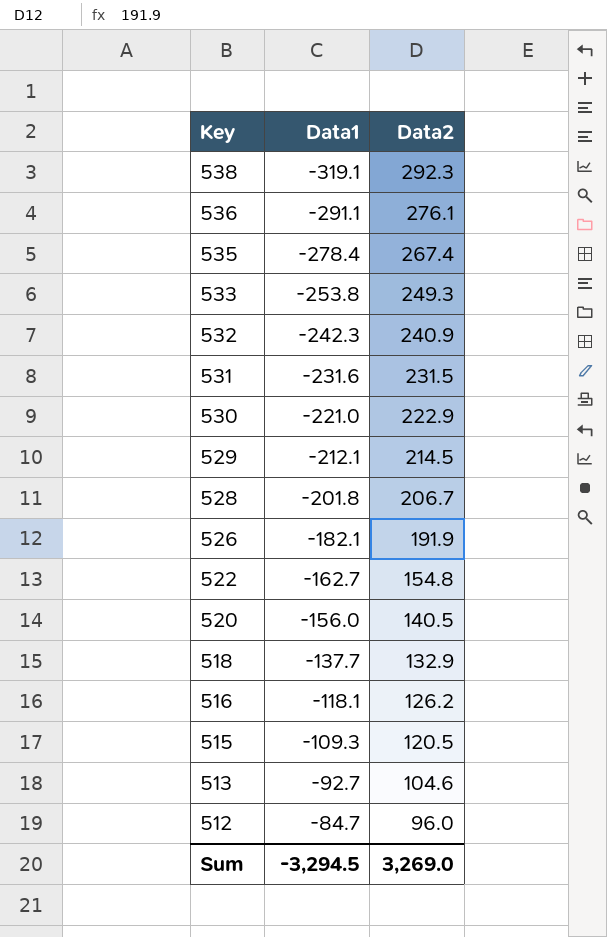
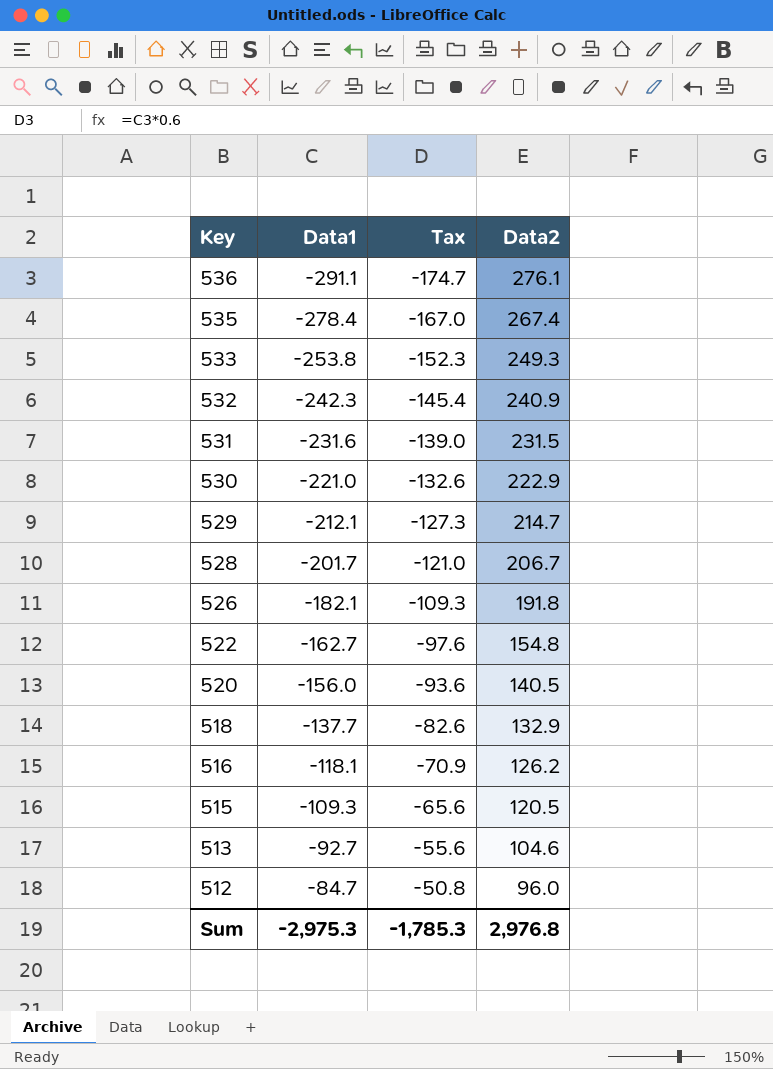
column Tax | formula: none -> [Data1] * 0.6
row 538: -319.1 | 292.3 -> none
529 | Data2: 214.5 -> 214.7
528 | Data1: -201.8 -> -201.7
526 | Data2: 191.9 -> 191.8
Sum | Data1: -3,294.5 -> -2,975.3
Sum | Data2: 3,269.0 -> 2,976.8

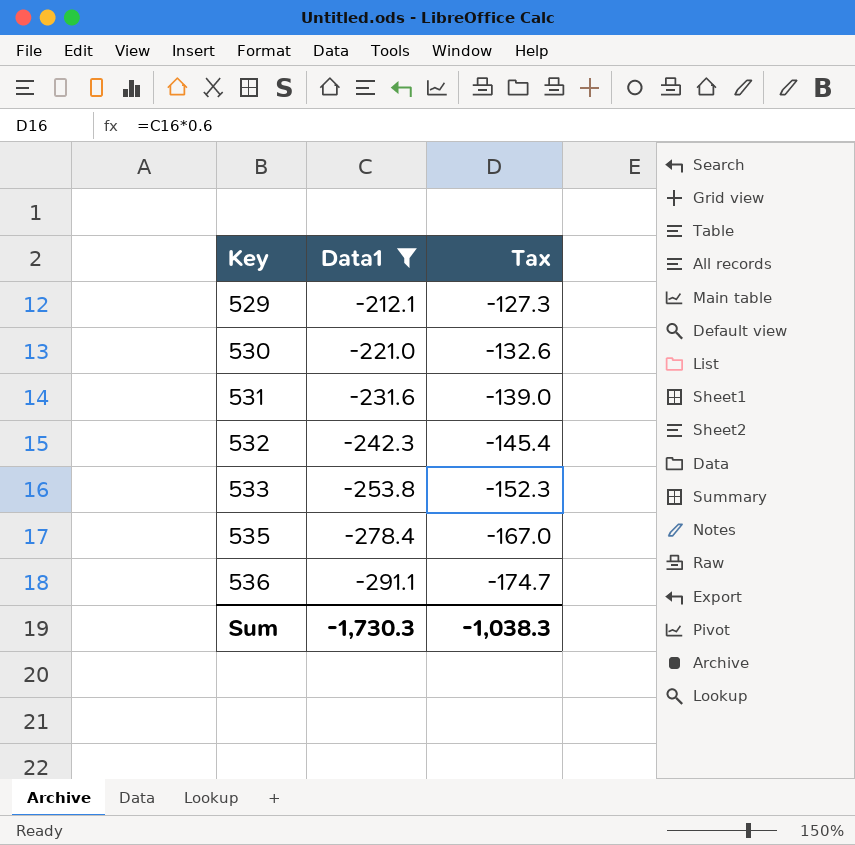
filter: none -> Data1 <= -212.1
row order: Key descending -> Key ascending
column Data2 | position: 4 -> none
Sum | Data1: -2,975.3 -> -1,730.3
Sum | Tax: -1,785.3 -> -1,038.3

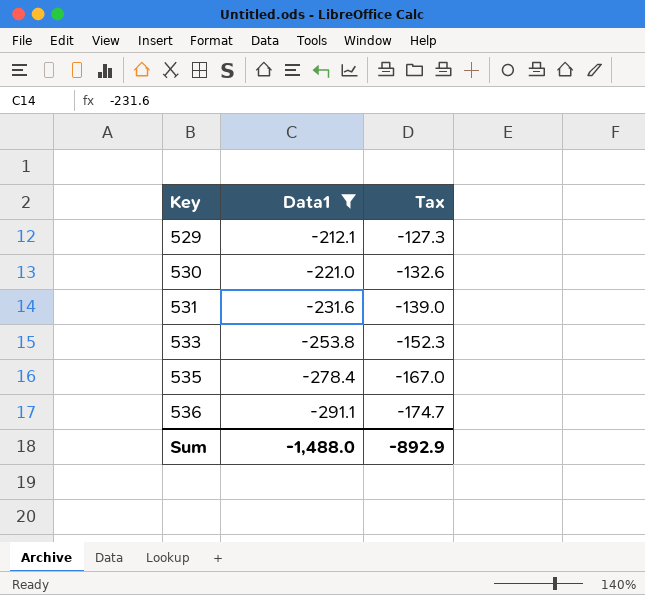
row 532: -242.3 | -145.4 -> none
Sum | Data1: -1,730.3 -> -1,488.0
Sum | Tax: -1,038.3 -> -892.9

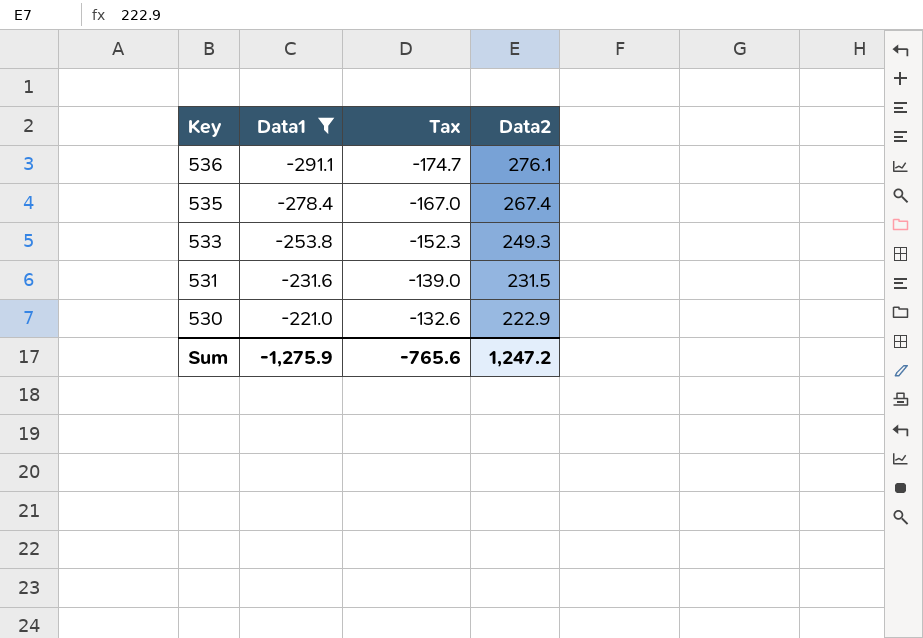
row order: Key ascending -> Key descending
column Data2 | position: none -> 4
row 529: -212.1 | -127.3 -> none
Sum | Data1: -1,488.0 -> -1,275.9
Sum | Tax: -892.9 -> -765.6

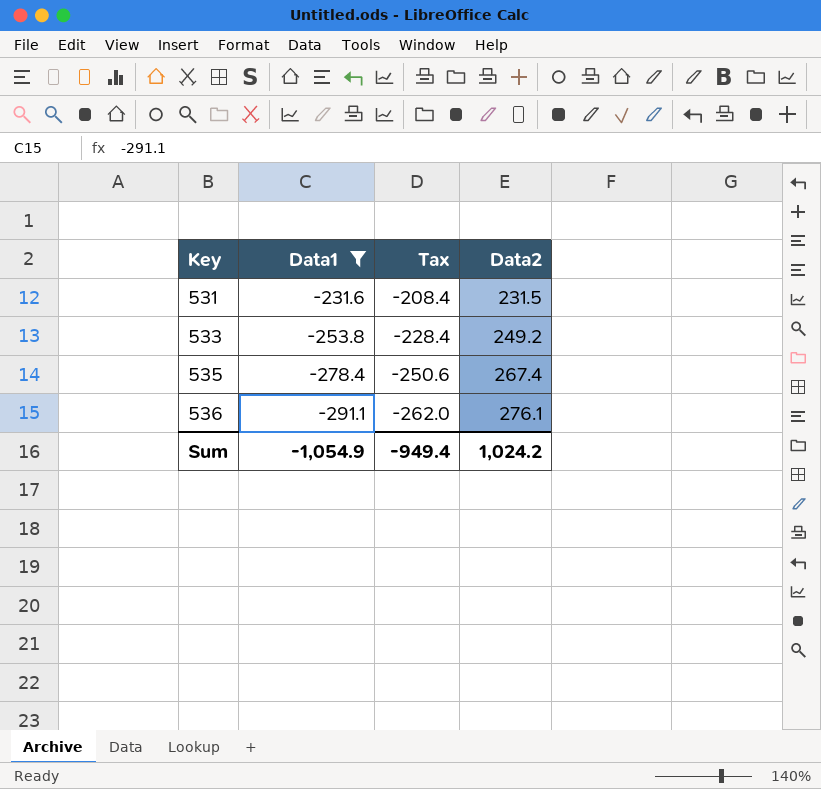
row order: Key descending -> Key ascending
column Tax | formula: [Data1] * 0.6 -> [Data1] * 0.9
row 530: -221.0 | -132.6 | 222.9 -> none
533 | Data2: 249.3 -> 249.2
Sum | Data1: -1,275.9 -> -1,054.9
Sum | Tax: -765.6 -> -949.4
Sum | Data2: 1,247.2 -> 1,024.2

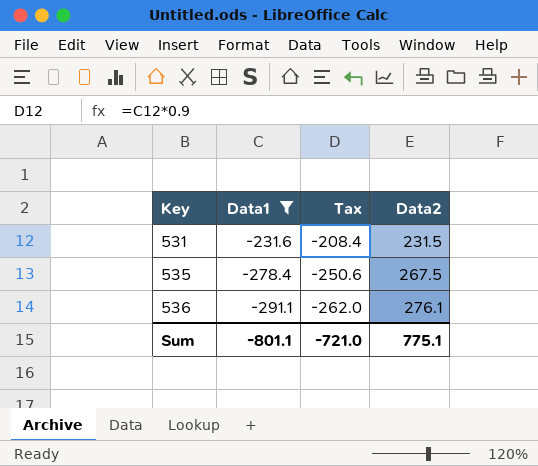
row 533: -253.8 | -228.4 | 249.2 -> none
535 | Data2: 267.4 -> 267.5
Sum | Data1: -1,054.9 -> -801.1
Sum | Tax: -949.4 -> -721.0
Sum | Data2: 1,024.2 -> 775.1

